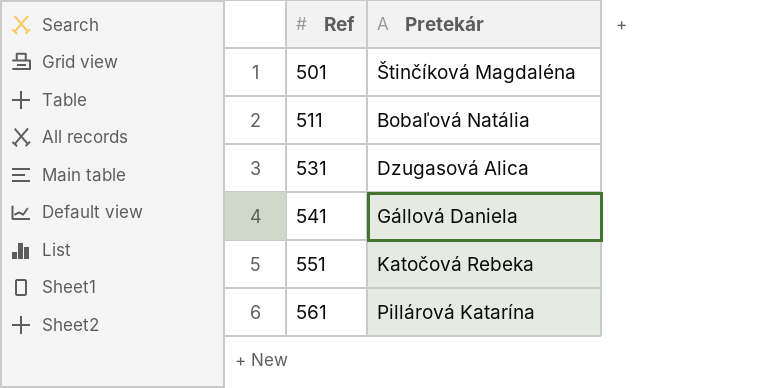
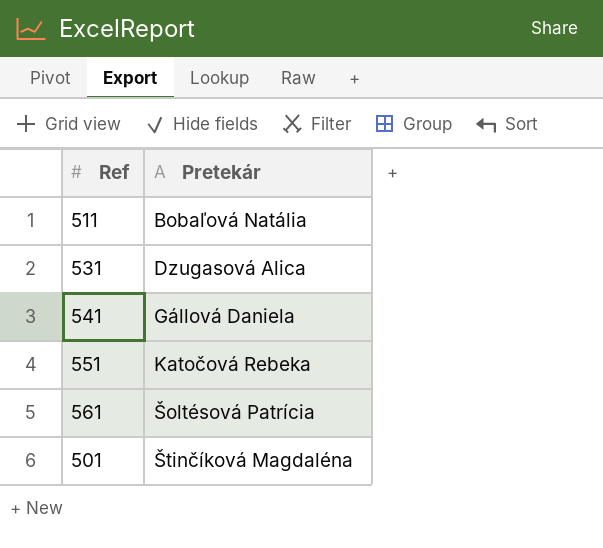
row order: Ref ascending -> Pretekár ascending
561 | Pretekár: Pillárová Katarína -> Šoltésová Patrícia

